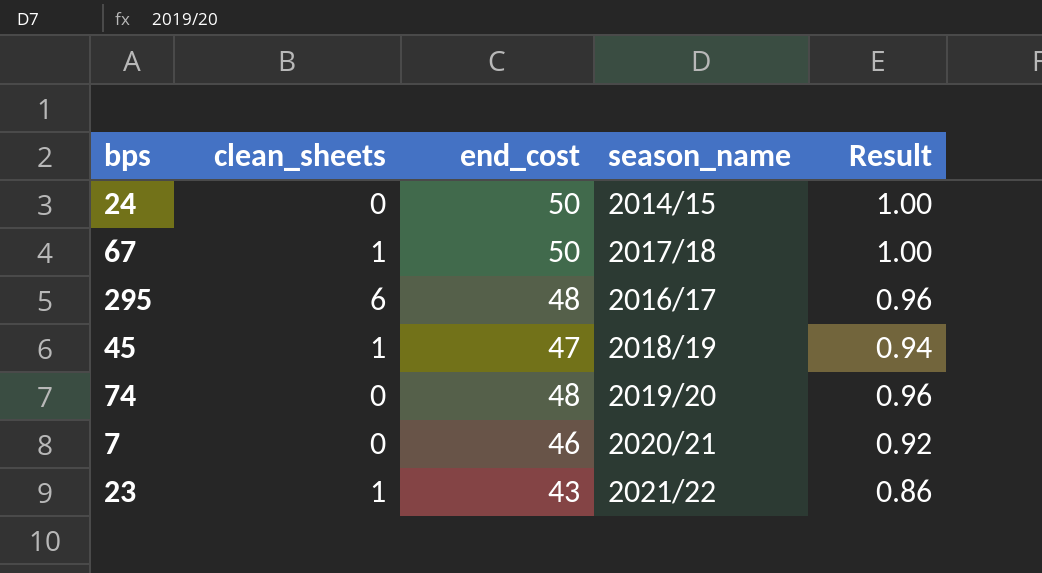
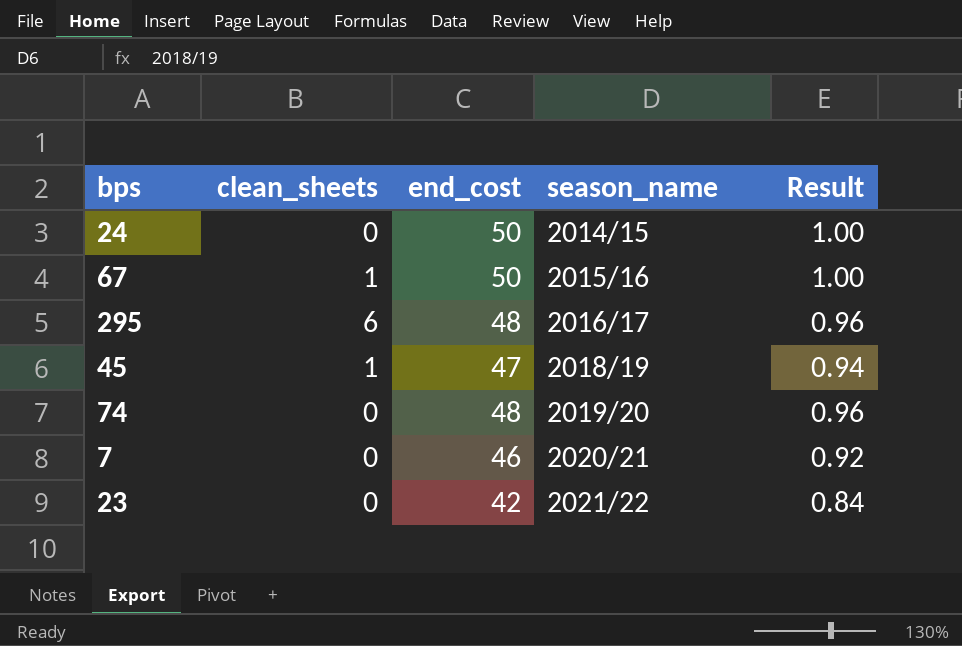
67 | season_name: 2017/18 -> 2015/16
23 | clean_sheets: 1 -> 0
23 | end_cost: 43 -> 42
23 | Result: 0.86 -> 0.84

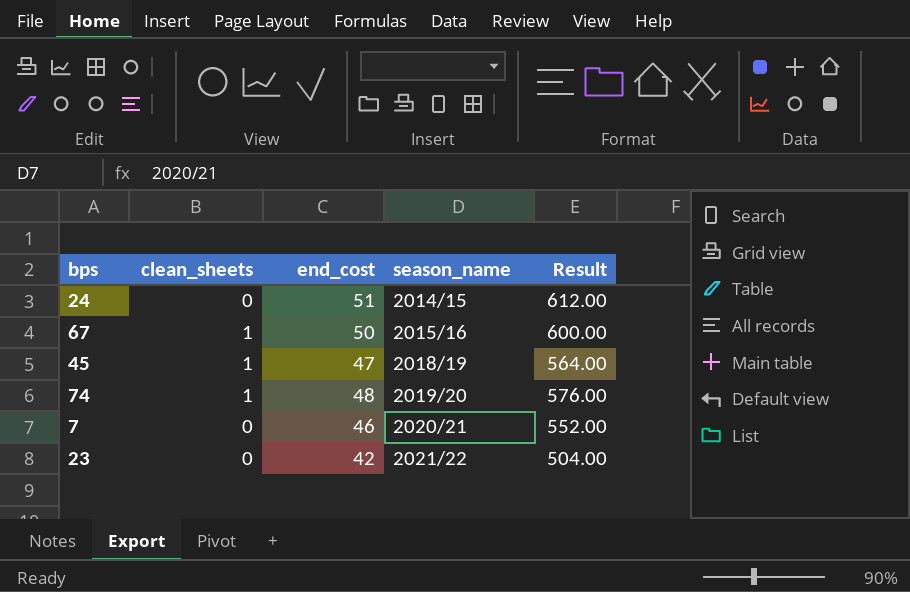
column Result | formula: [end_cost] * 0.02 -> [end_cost] * 12
row 295: 6 | 48 | 2016/17 | 0.96 -> none
24 | end_cost: 50 -> 51
74 | clean_sheets: 0 -> 1

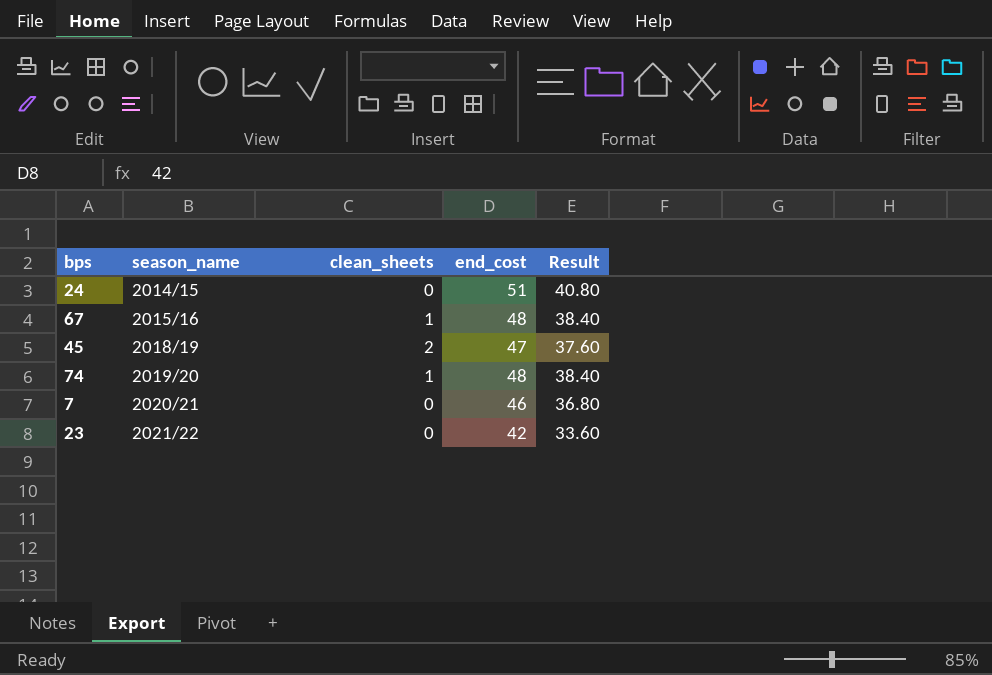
column season_name | position: 4 -> 2
column Result | formula: [end_cost] * 12 -> [end_cost] * 0.8
67 | end_cost: 50 -> 48
45 | clean_sheets: 1 -> 2

